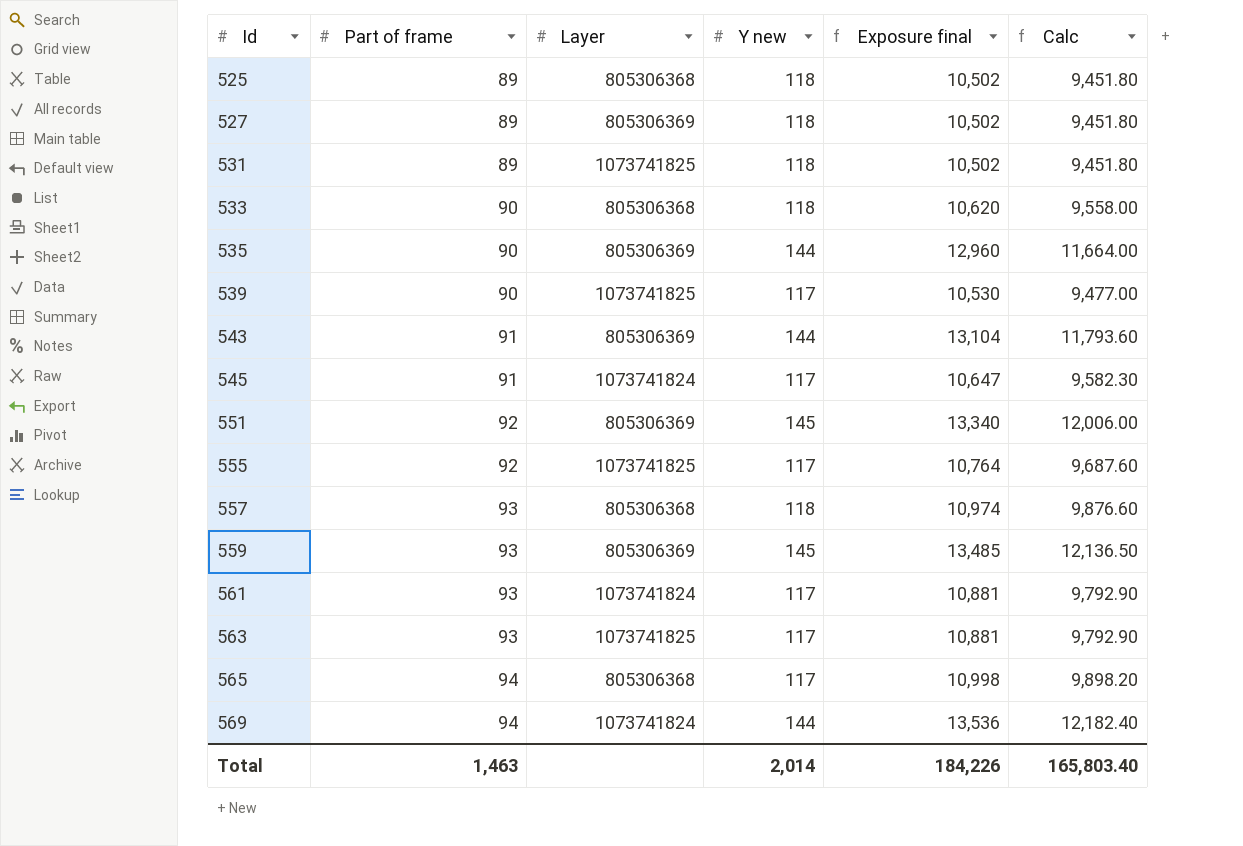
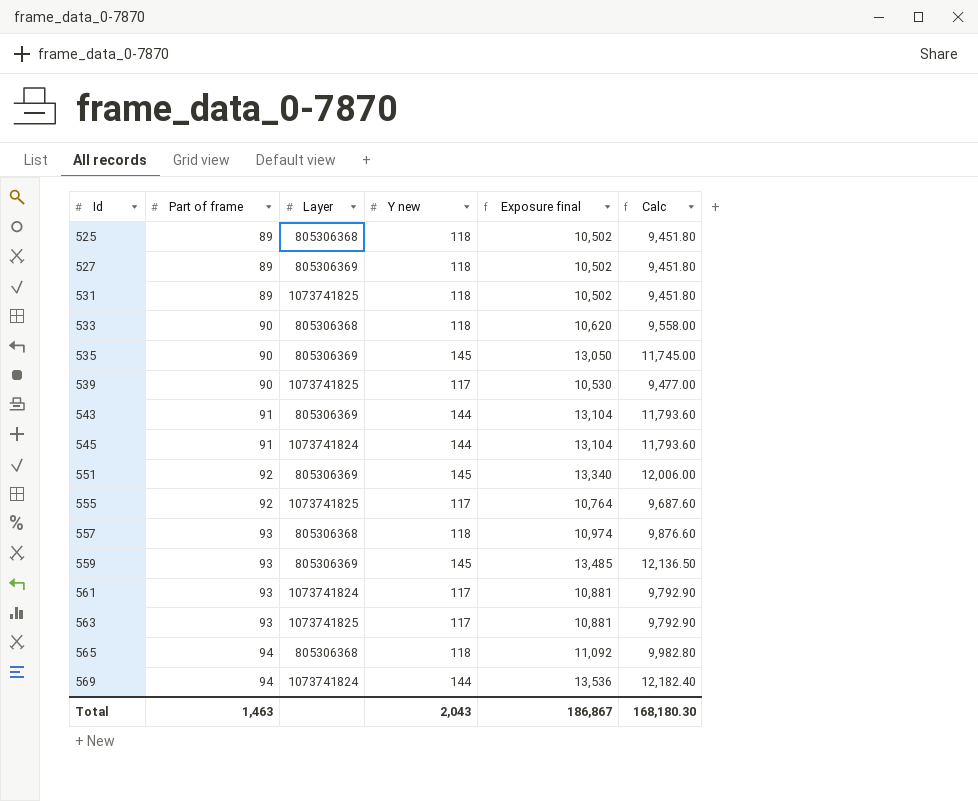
535 | Y new: 144 -> 145
535 | Exposure final: 12,960 -> 13,050
535 | Calc: 11,664.00 -> 11,745.00
545 | Y new: 117 -> 144
545 | Exposure final: 10,647 -> 13,104
545 | Calc: 9,582.30 -> 11,793.60
565 | Y new: 117 -> 118
565 | Exposure final: 10,998 -> 11,092
565 | Calc: 9,898.20 -> 9,982.80
Total | Y new: 2,014 -> 2,043
Total | Exposure final: 184,226 -> 186,867
Total | Calc: 165,803.40 -> 168,180.30

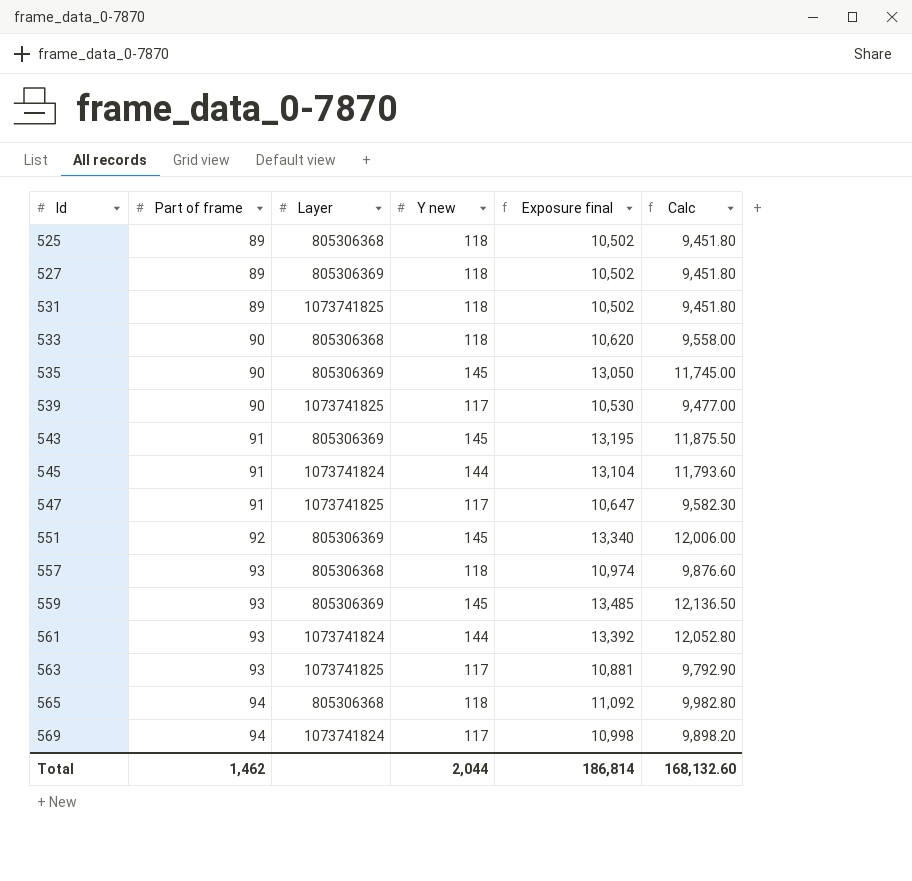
row 555: 92 | 1073741825 | 117 | 10,764 | 9,687.60 -> none
543 | Y new: 144 -> 145
543 | Exposure final: 13,104 -> 13,195
543 | Calc: 11,793.60 -> 11,875.50
row 547: none -> 91 | 1073741825 | 117 | 10,647 | 9,582.30
561 | Y new: 117 -> 144
561 | Exposure final: 10,881 -> 13,392
561 | Calc: 9,792.90 -> 12,052.80
569 | Y new: 144 -> 117
569 | Exposure final: 13,536 -> 10,998
569 | Calc: 12,182.40 -> 9,898.20
Total | Part of frame: 1,463 -> 1,462
Total | Y new: 2,043 -> 2,044
Total | Exposure final: 186,867 -> 186,814
Total | Calc: 168,180.30 -> 168,132.60

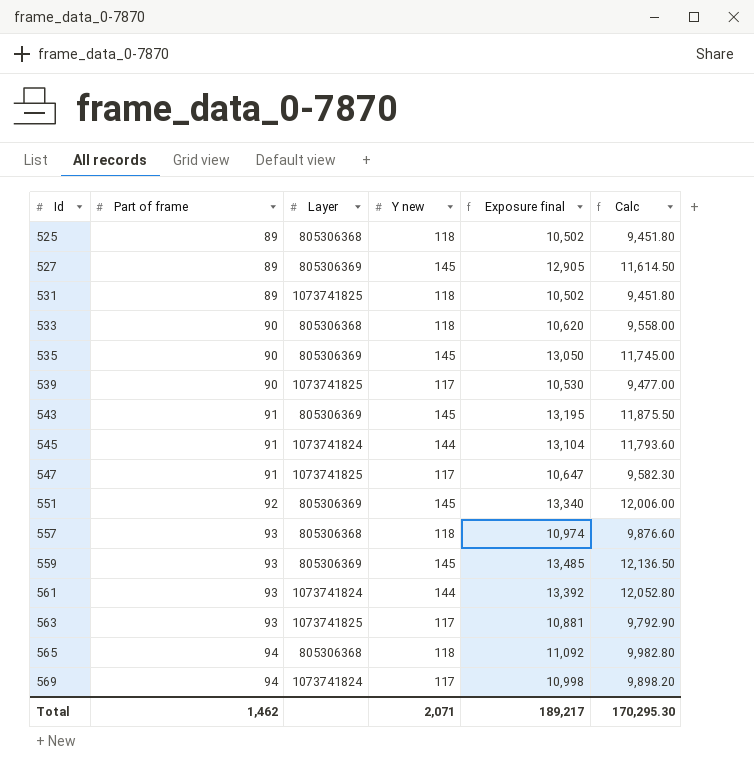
527 | Y new: 118 -> 145
527 | Exposure final: 10,502 -> 12,905
527 | Calc: 9,451.80 -> 11,614.50
Total | Y new: 2,044 -> 2,071
Total | Exposure final: 186,814 -> 189,217
Total | Calc: 168,132.60 -> 170,295.30

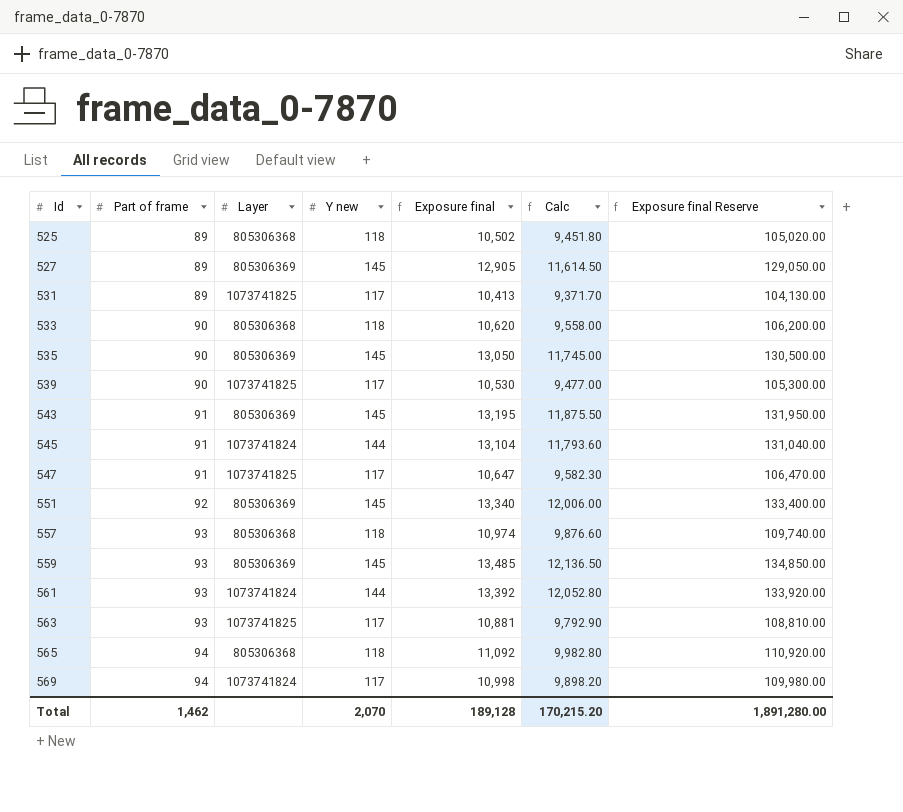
column Exposure final Reserve | formula: none -> [Exposure final] * 10
531 | Y new: 118 -> 117
531 | Exposure final: 10,502 -> 10,413
531 | Calc: 9,451.80 -> 9,371.70
Total | Y new: 2,071 -> 2,070
Total | Exposure final: 189,217 -> 189,128
Total | Calc: 170,295.30 -> 170,215.20

